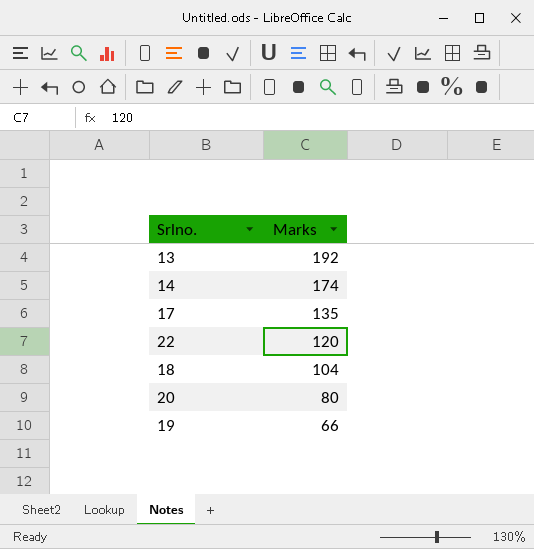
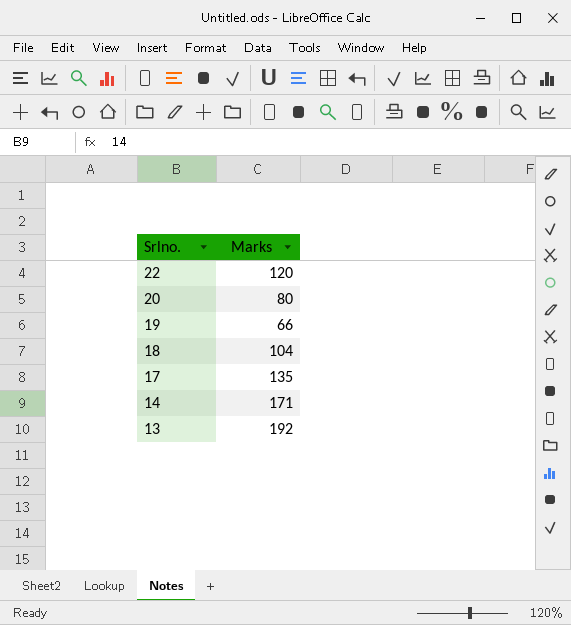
row order: Marks descending -> Srlno. descending
14 | Marks: 174 -> 171

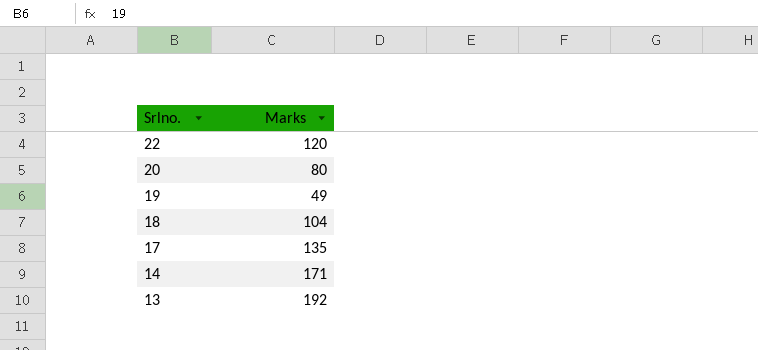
19 | Marks: 66 -> 49

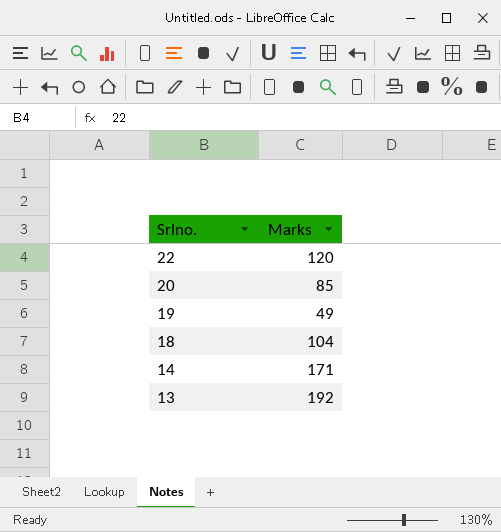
row 17: 135 -> none
20 | Marks: 80 -> 85

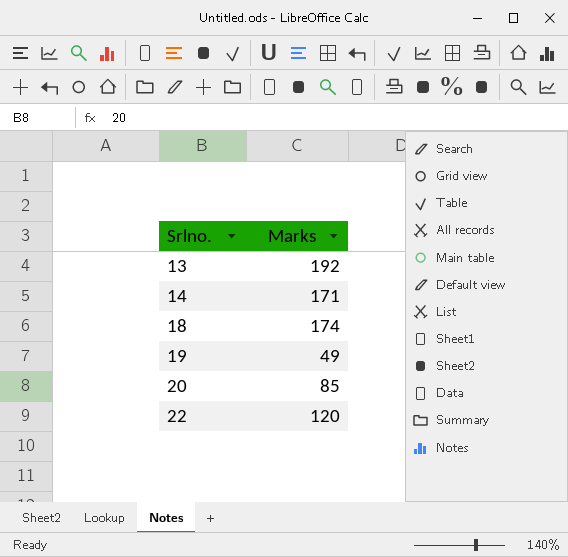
row order: Srlno. descending -> Srlno. ascending
18 | Marks: 104 -> 174

